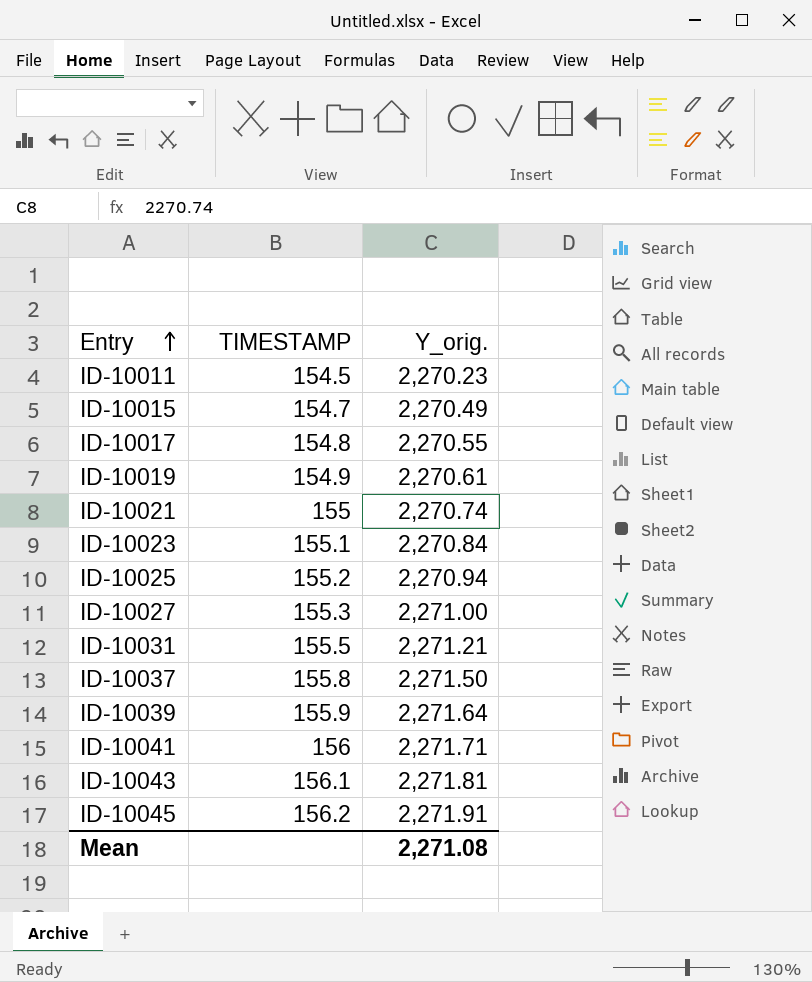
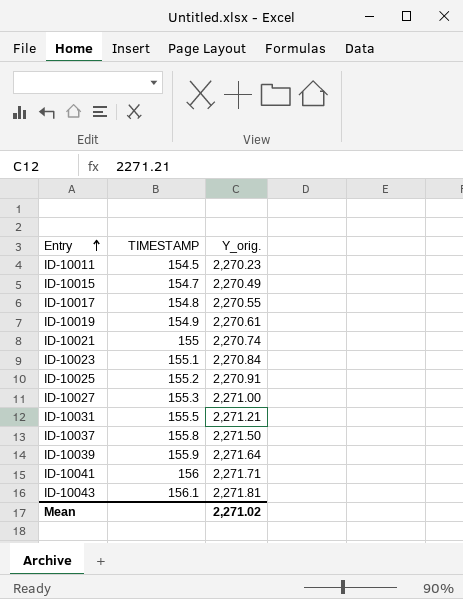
row ID-10045: 156.2 | 2,271.91 -> none
ID-10025 | Y_orig.: 2,270.94 -> 2,270.91
Mean | Y_orig.: 2,271.08 -> 2,271.02

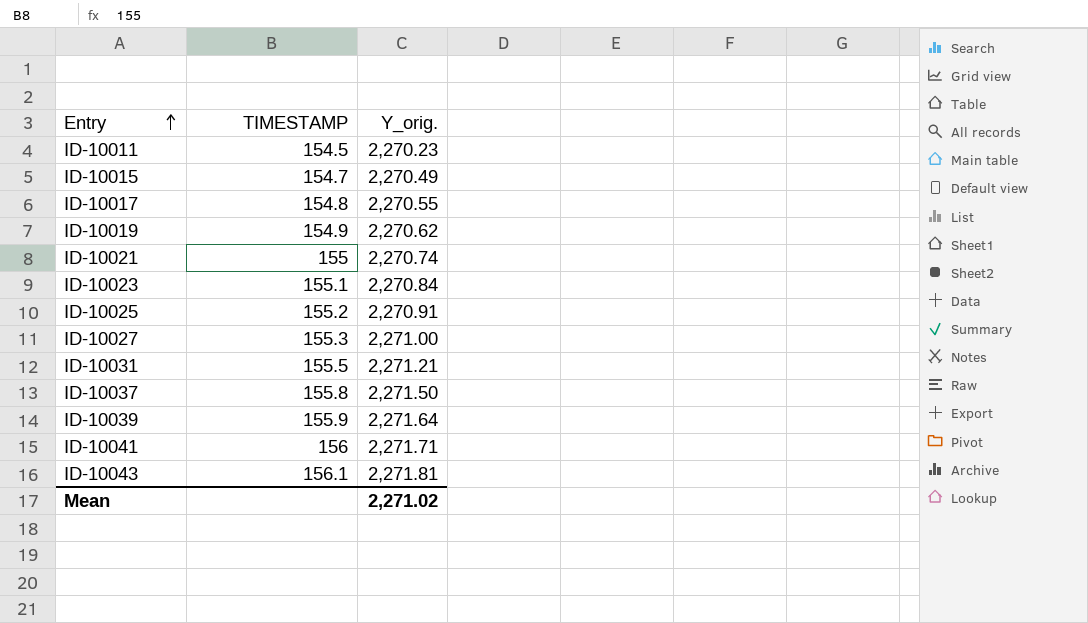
ID-10019 | Y_orig.: 2,270.61 -> 2,270.62

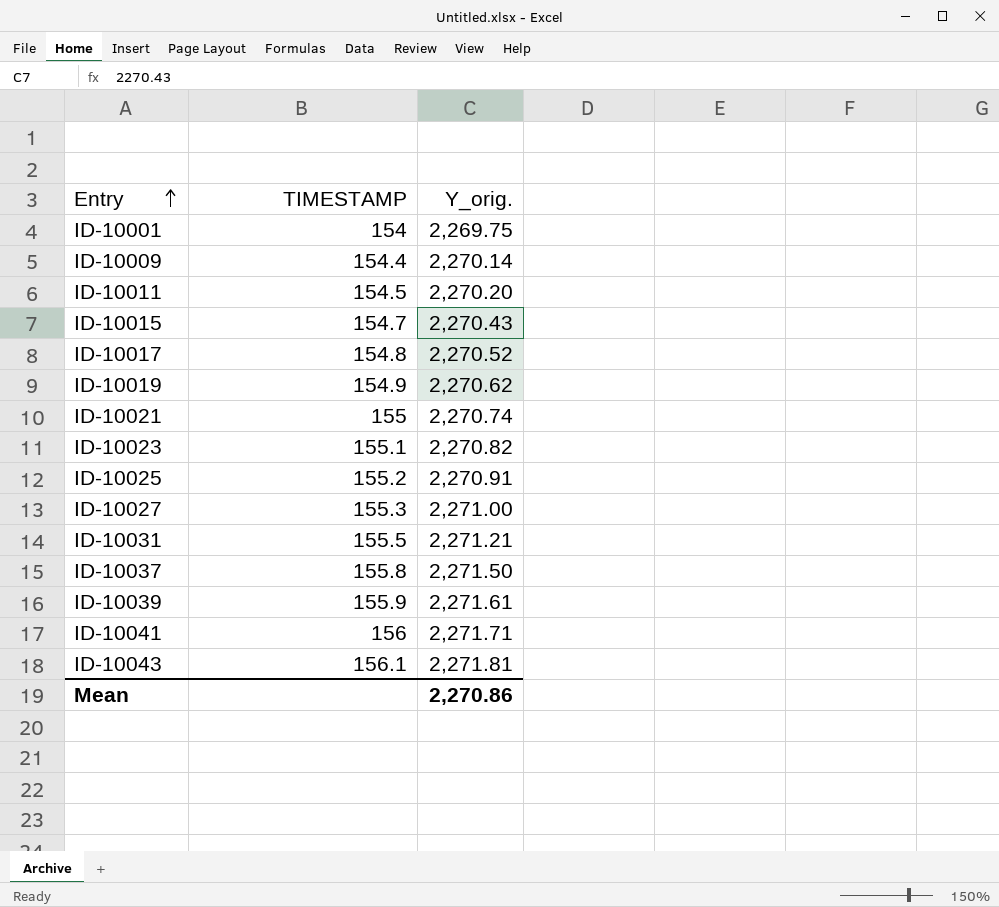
row ID-10001: none -> 154 | 2,269.75
row ID-10009: none -> 154.4 | 2,270.14
ID-10011 | Y_orig.: 2,270.23 -> 2,270.20
ID-10015 | Y_orig.: 2,270.49 -> 2,270.43
ID-10017 | Y_orig.: 2,270.55 -> 2,270.52
ID-10023 | Y_orig.: 2,270.84 -> 2,270.82
ID-10039 | Y_orig.: 2,271.64 -> 2,271.61
Mean | Y_orig.: 2,271.02 -> 2,270.86

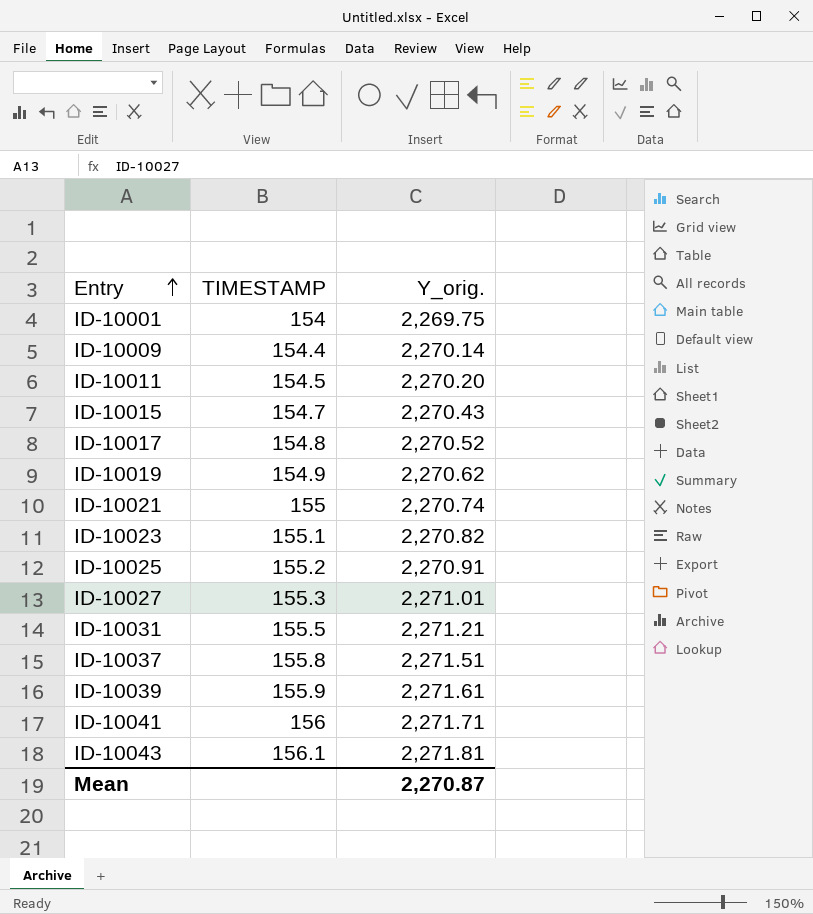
ID-10027 | Y_orig.: 2,271.00 -> 2,271.01
ID-10037 | Y_orig.: 2,271.50 -> 2,271.51
Mean | Y_orig.: 2,270.86 -> 2,270.87

